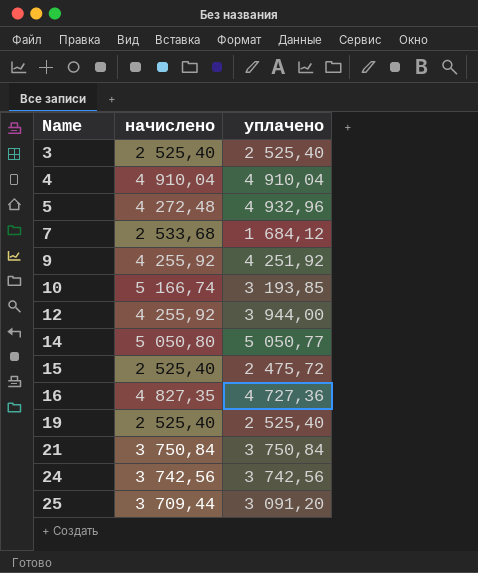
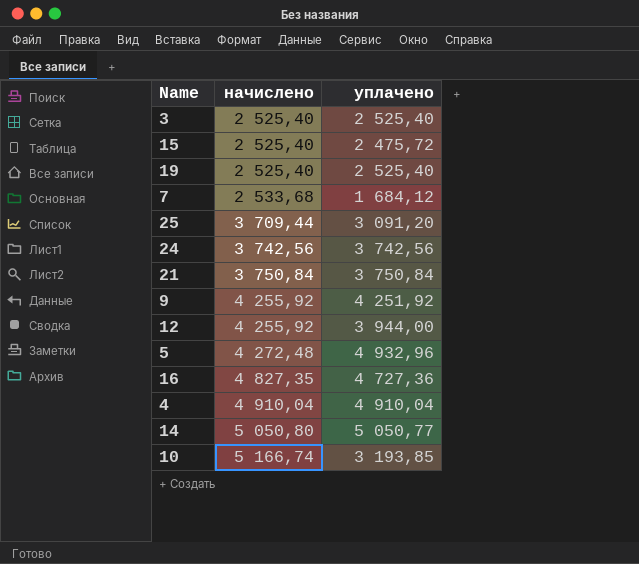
row order: Name ascending -> начислено ascending

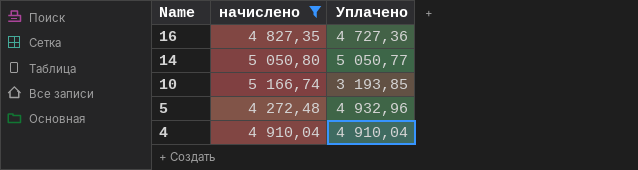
filter: none -> начислено >= 4 272,48
row order: начислено ascending -> Name descending
column name: уплачено -> Уплачено

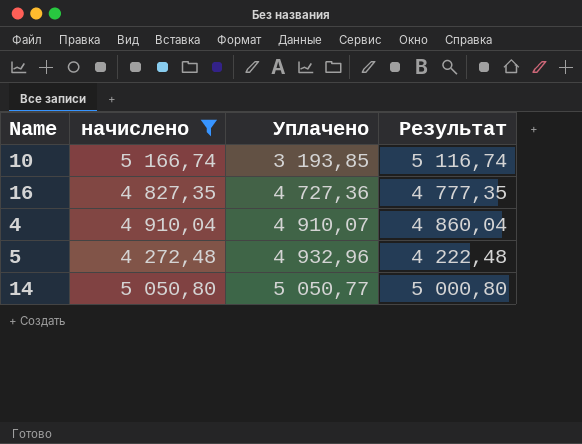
row order: Name descending -> Уплачено ascending
column Результат | formula: none -> [начислено] - 50
4 | Уплачено: 4 910,04 -> 4 910,07

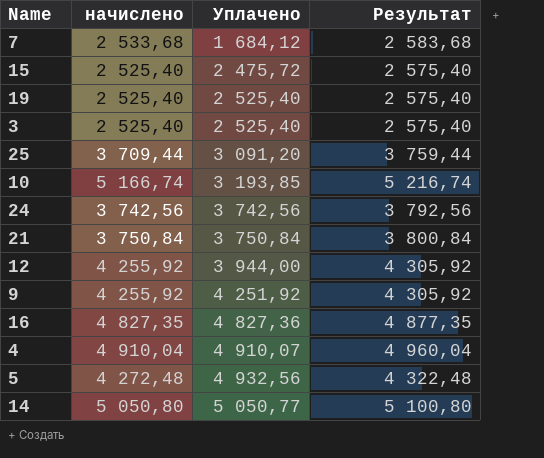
filter: начислено >= 4 272,48 -> none
column Результат | formula: [начислено] - 50 -> [начислено] + 50
16 | Уплачено: 4 727,36 -> 4 827,36
5 | Уплачено: 4 932,96 -> 4 932,56

